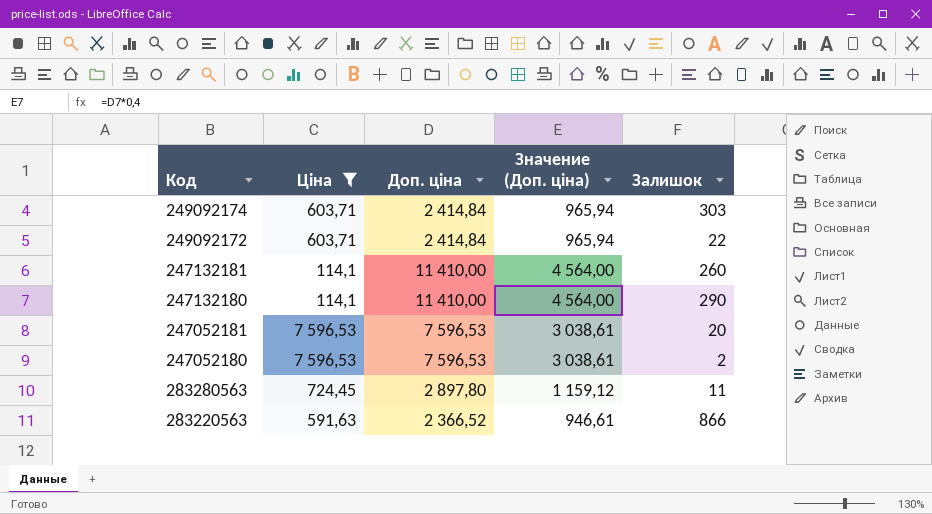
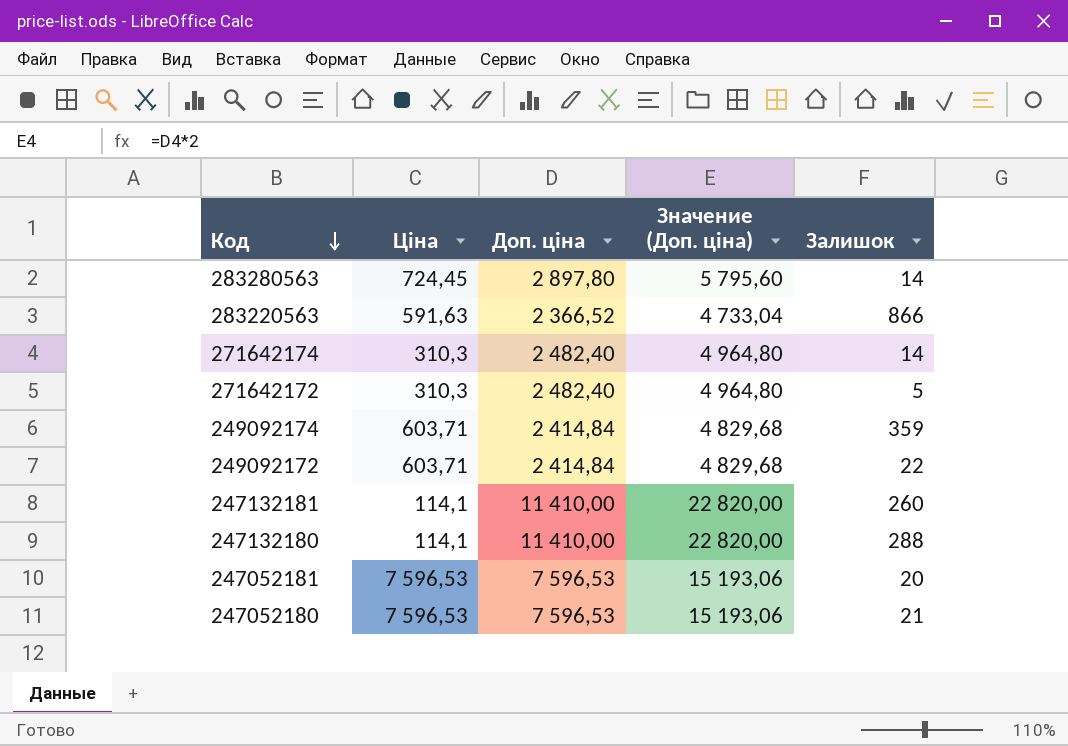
filter: Ціна != 310,3 -> none
row order: none -> Код descending
column Значение (Доп. ціна) | formula: [Доп. ціна] * 0,4 -> [Доп. ціна] * 2
283280563 | Залишок: 11 -> 14
249092174 | Залишок: 303 -> 359
247132180 | Залишок: 290 -> 288
247052180 | Залишок: 2 -> 21

